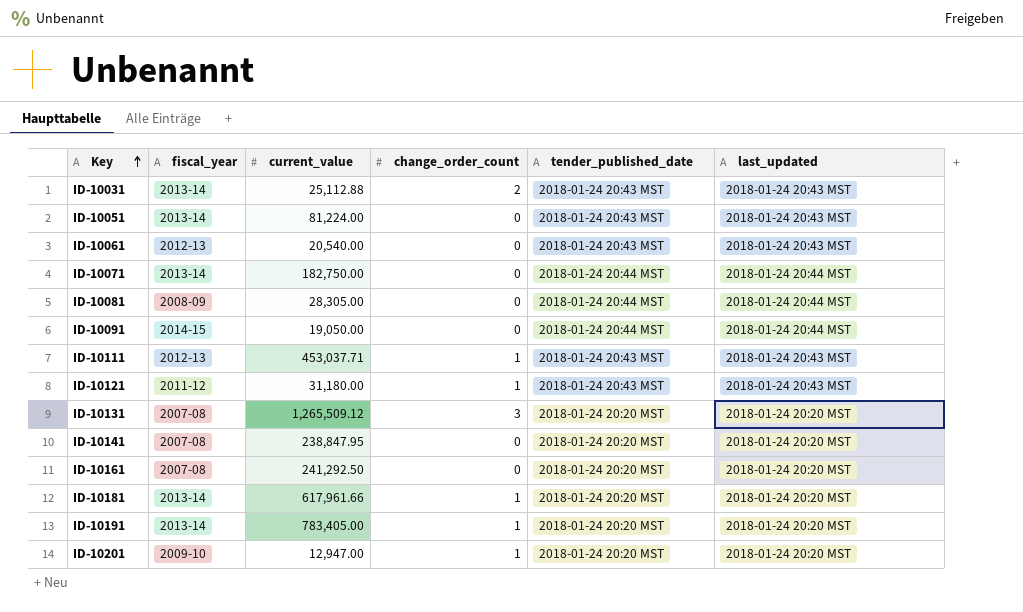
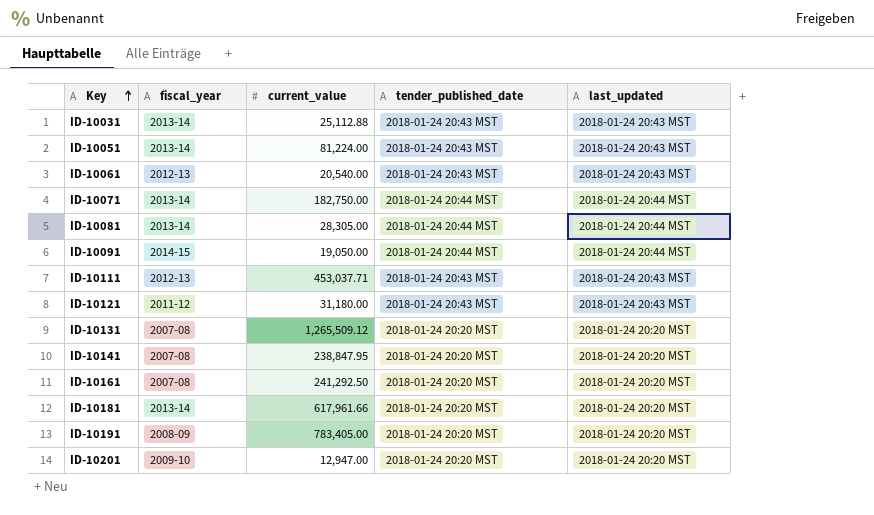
column change_order_count | position: 4 -> none
ID-10081 | fiscal_year: 2008-09 -> 2013-14
ID-10191 | fiscal_year: 2013-14 -> 2008-09

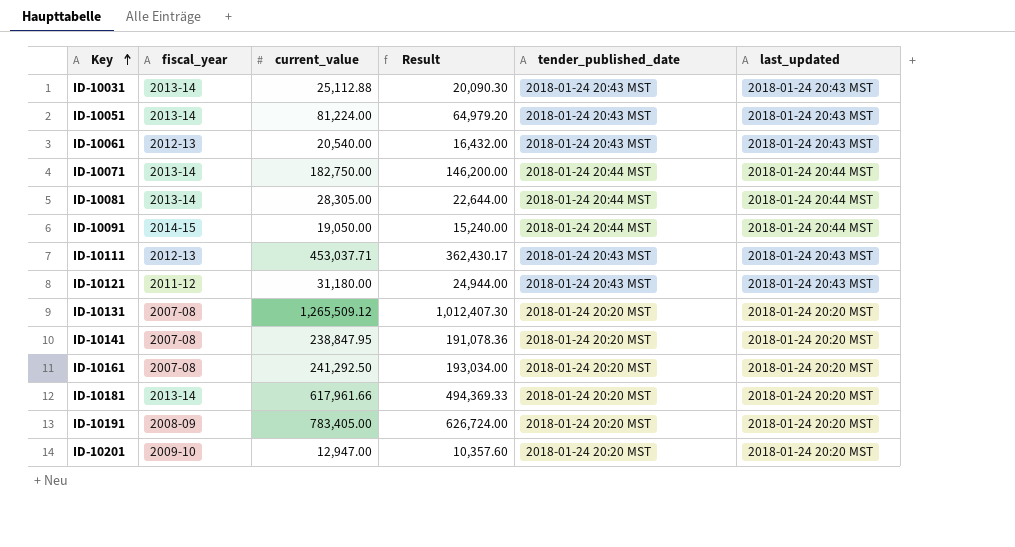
column Result | formula: none -> [current_value] * 0.8

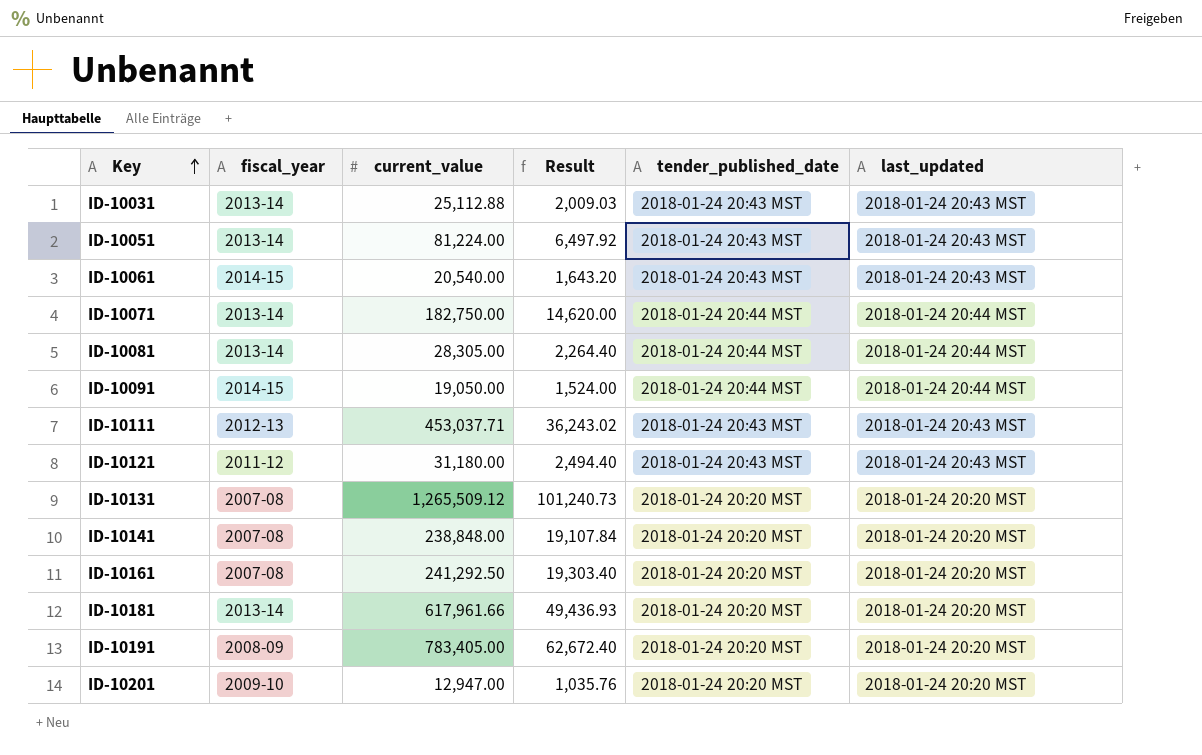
column Result | formula: [current_value] * 0.8 -> [current_value] * 0.08
ID-10061 | fiscal_year: 2012-13 -> 2014-15
ID-10141 | current_value: 238,847.95 -> 238,848.00

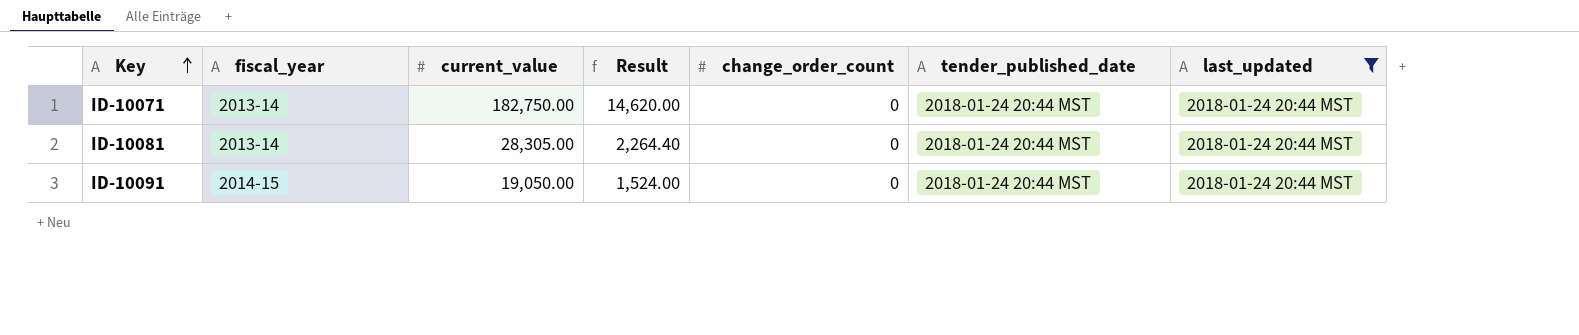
filter: none -> last_updated = 2018-01-24 20:44 MST
column change_order_count | position: none -> 5

